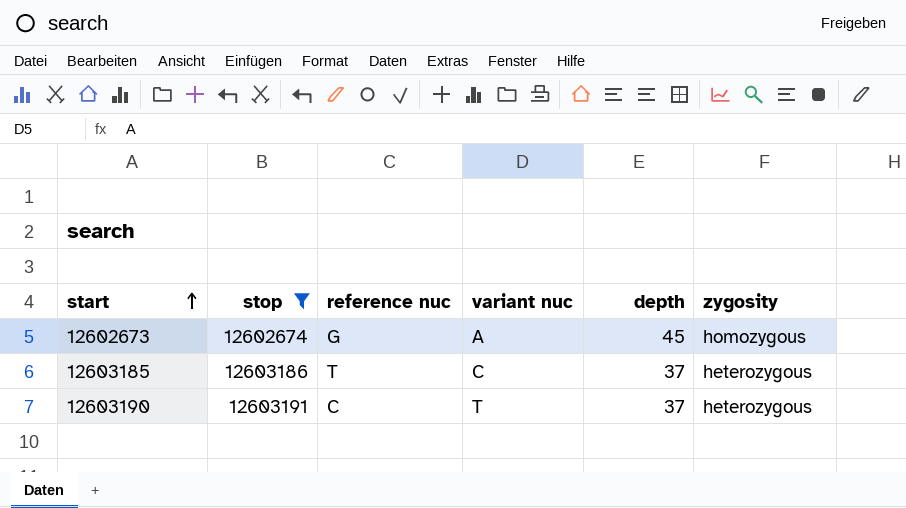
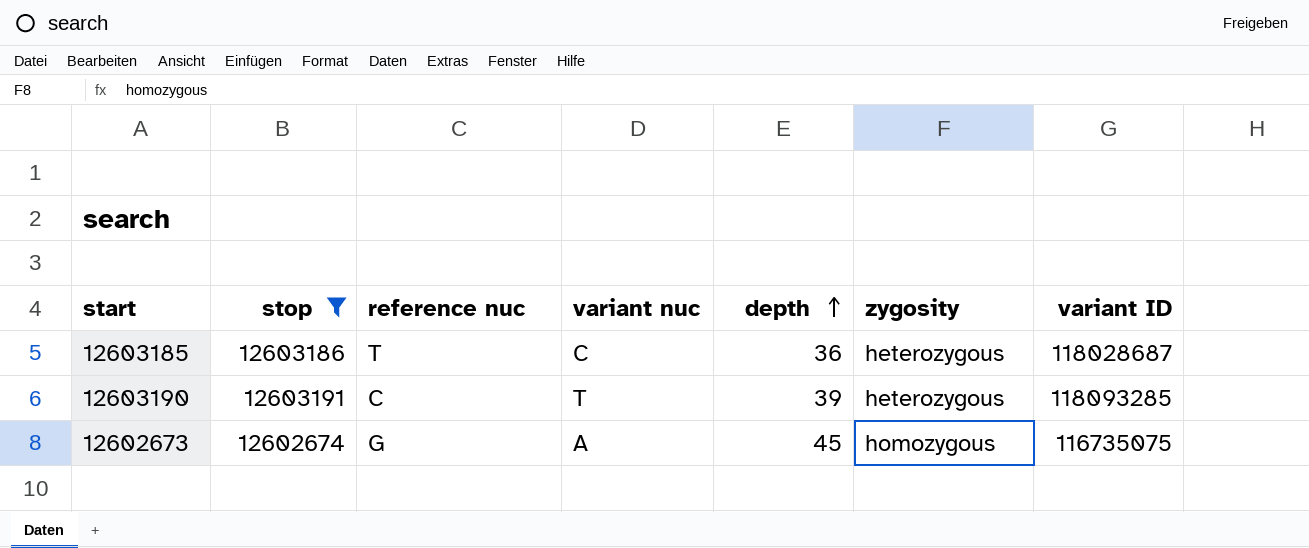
row order: start ascending -> depth ascending
column variant ID | position: none -> 7
12603185 | depth: 37 -> 36
12603190 | depth: 37 -> 39

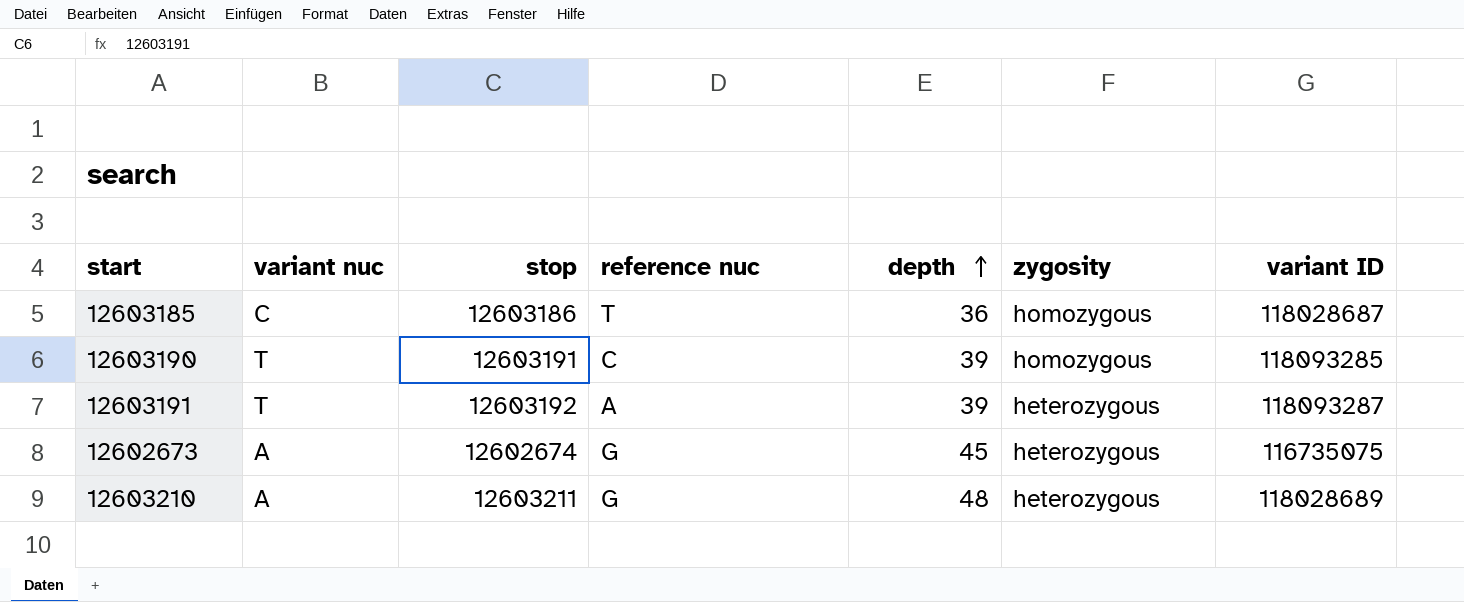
filter: stop <= 12603191 -> none
column variant nuc | position: 4 -> 2
12603185 | zygosity: heterozygous -> homozygous
12603190 | zygosity: heterozygous -> homozygous
12602673 | zygosity: homozygous -> heterozygous

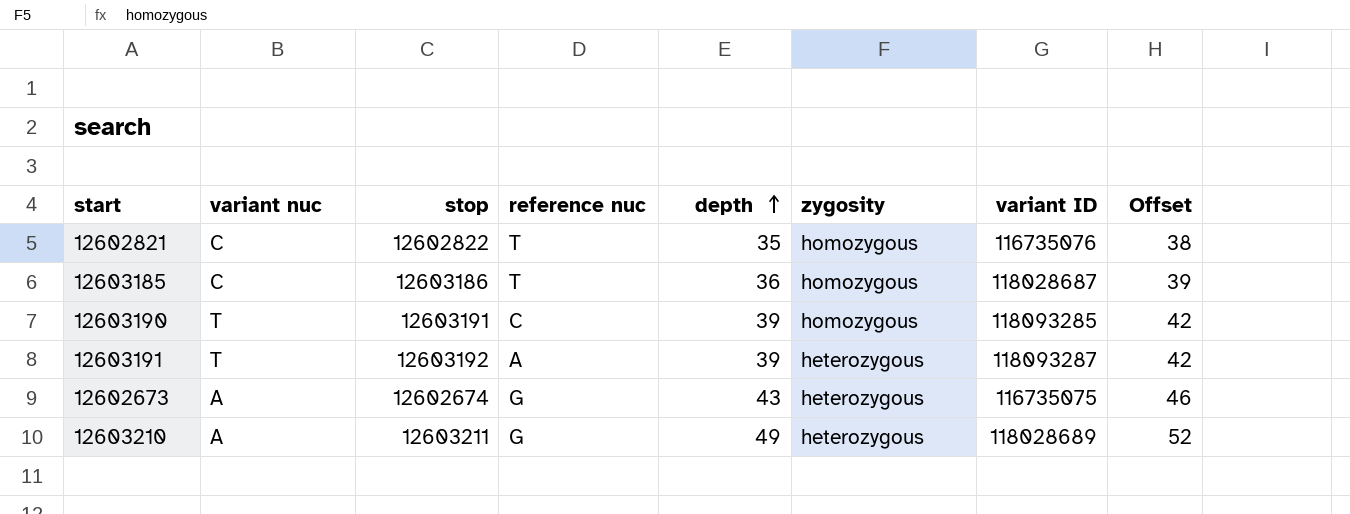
column Offset | formula: none -> [depth] + 3
row 12602821: none -> C | 12602822 | T | 35 | homozygous | 116735076 | 38
12602673 | depth: 45 -> 43
12603210 | depth: 48 -> 49

